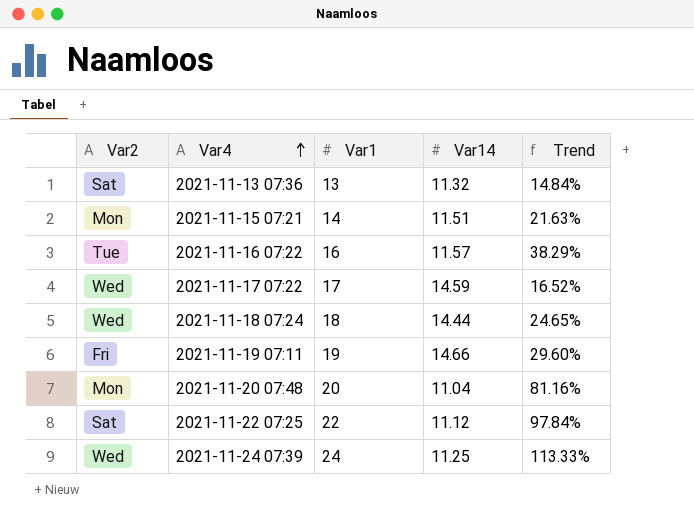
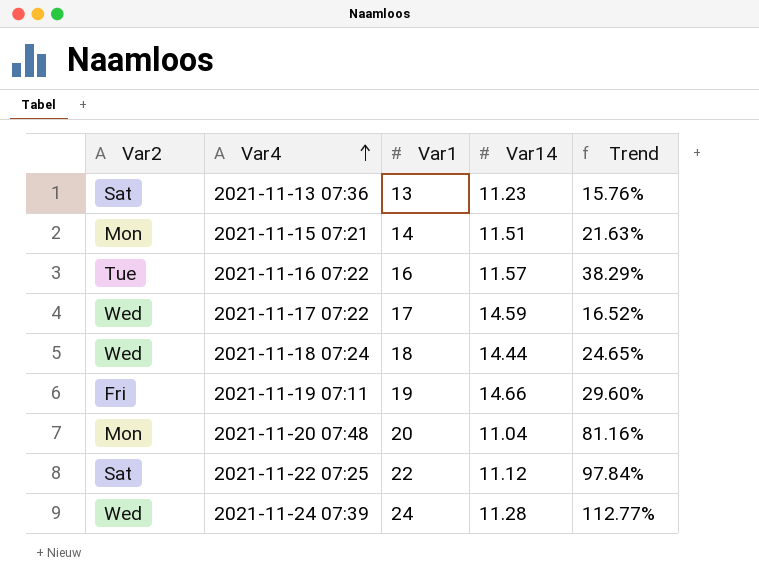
2021-11-13 07:36 | Var14: 11.32 -> 11.23
2021-11-13 07:36 | Trend: 14.84% -> 15.76%
2021-11-24 07:39 | Var14: 11.25 -> 11.28
2021-11-24 07:39 | Trend: 113.33% -> 112.77%

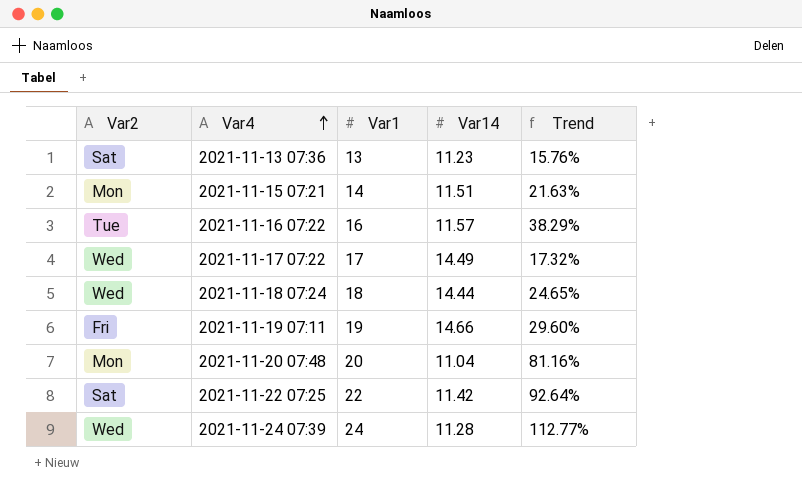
2021-11-17 07:22 | Var14: 14.59 -> 14.49
2021-11-17 07:22 | Trend: 16.52% -> 17.32%
2021-11-22 07:25 | Var14: 11.12 -> 11.42
2021-11-22 07:25 | Trend: 97.84% -> 92.64%

